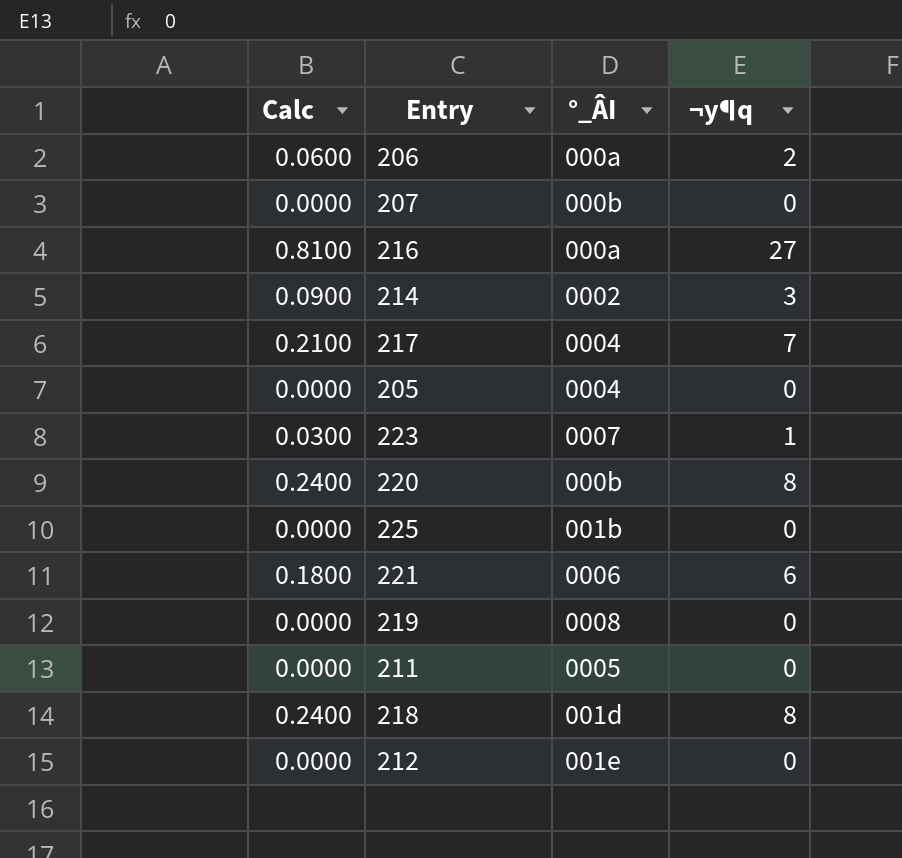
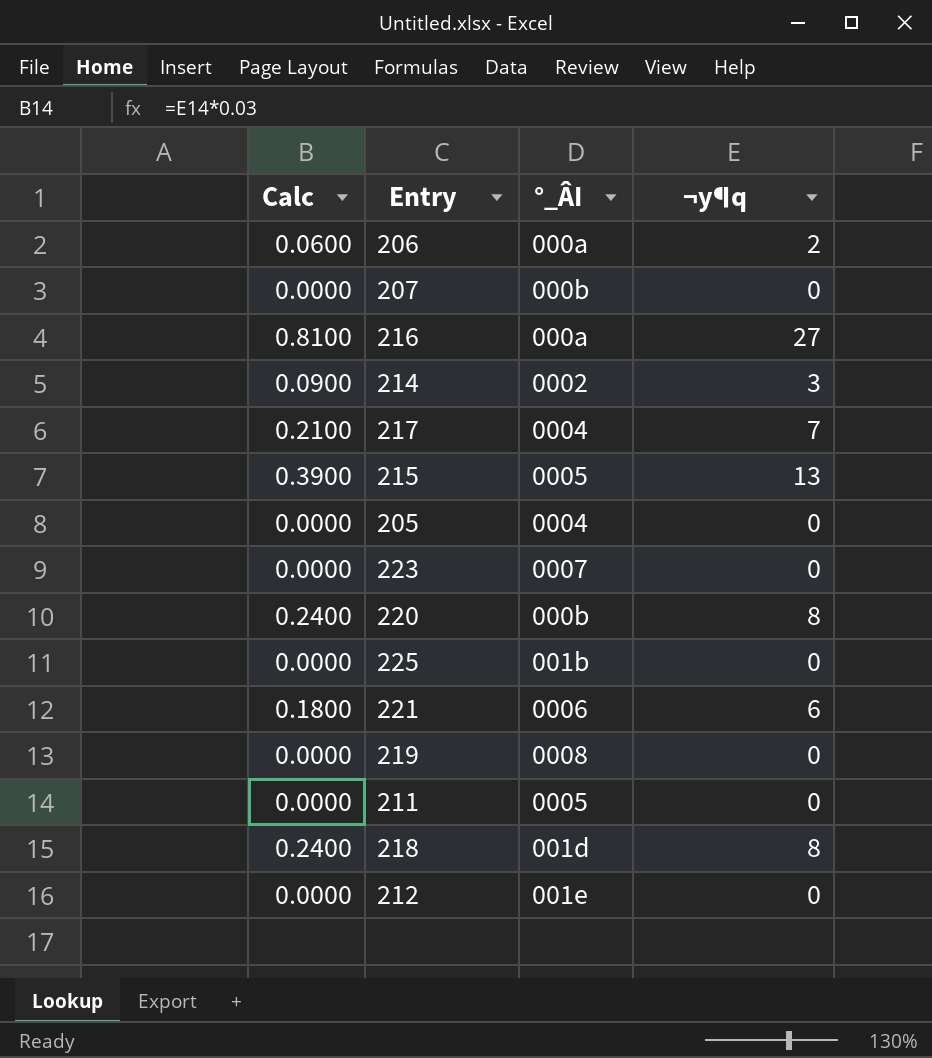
row 215: none -> 0.3900 | 0005 | 13
223 | Calc: 0.0300 -> 0.0000
223 | ¬y¶q: 1 -> 0

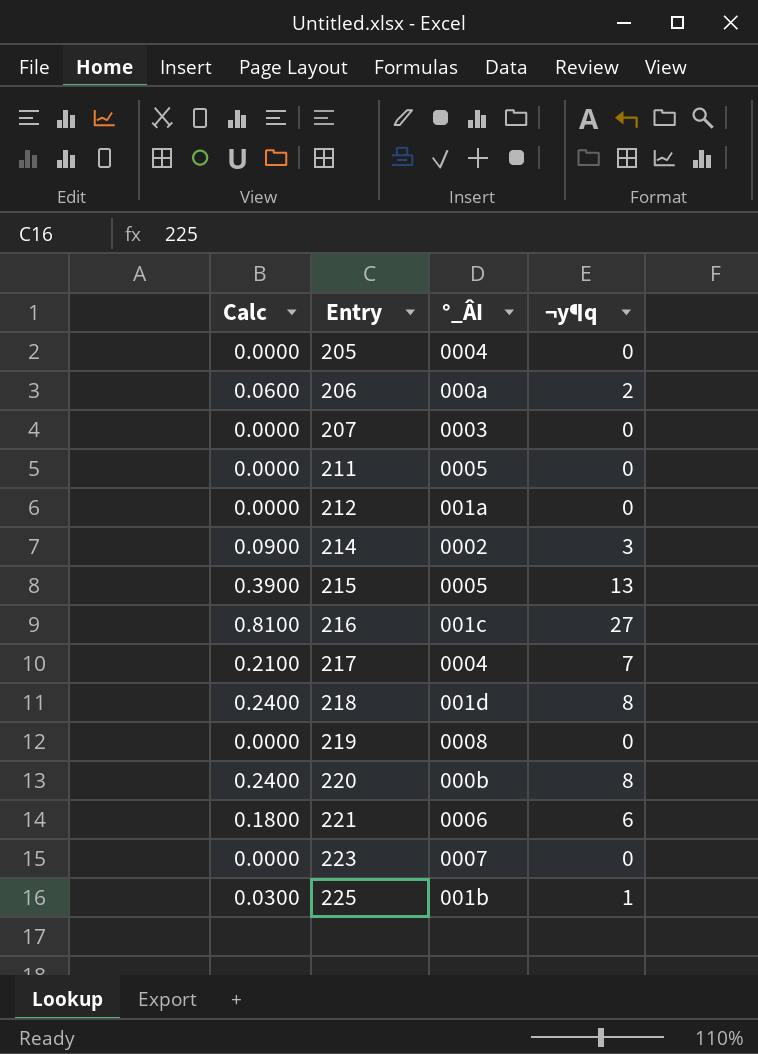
row order: none -> Entry ascending
207 | °_ÂI: 000b -> 0003
212 | °_ÂI: 001e -> 001a
216 | °_ÂI: 000a -> 001c
225 | Calc: 0.0000 -> 0.0300
225 | ¬y¶q: 0 -> 1

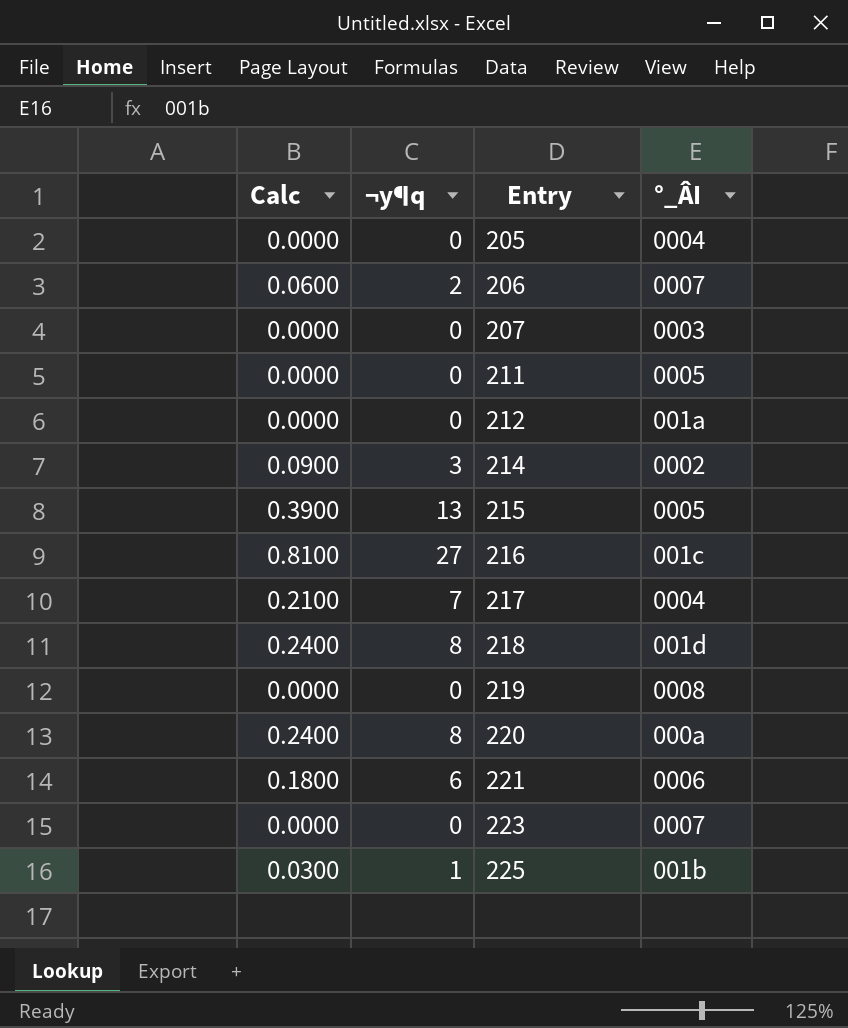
column ¬y¶q | position: 4 -> 2
206 | °_ÂI: 000a -> 0007
220 | °_ÂI: 000b -> 000a

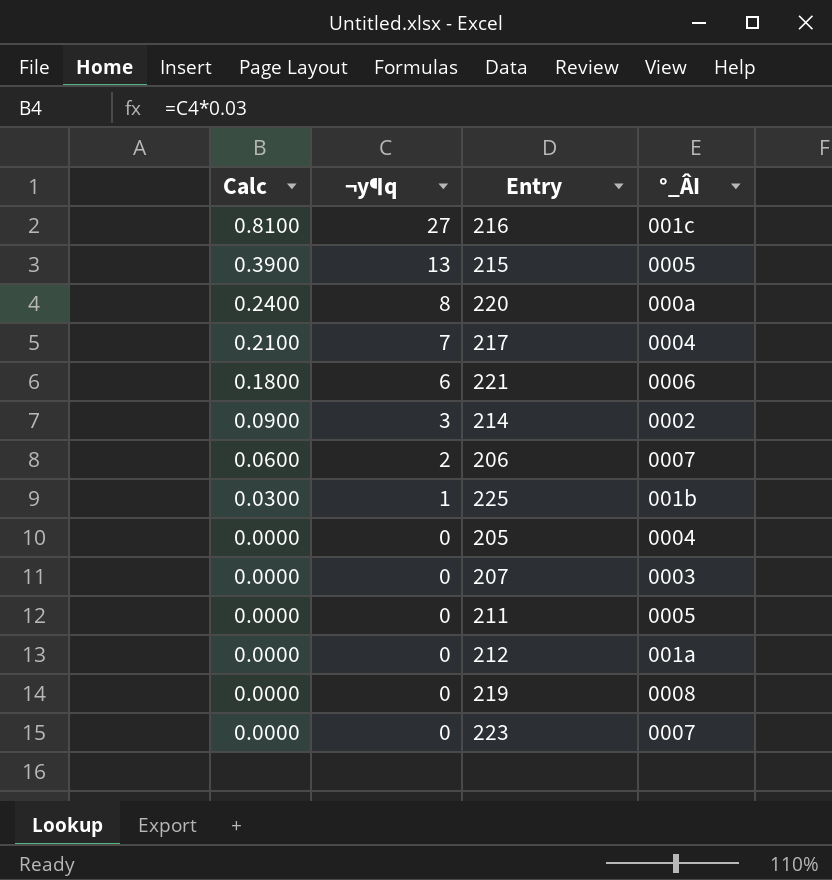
row order: Entry ascending -> Calc descending
row 218: 0.2400 | 8 | 001d -> none

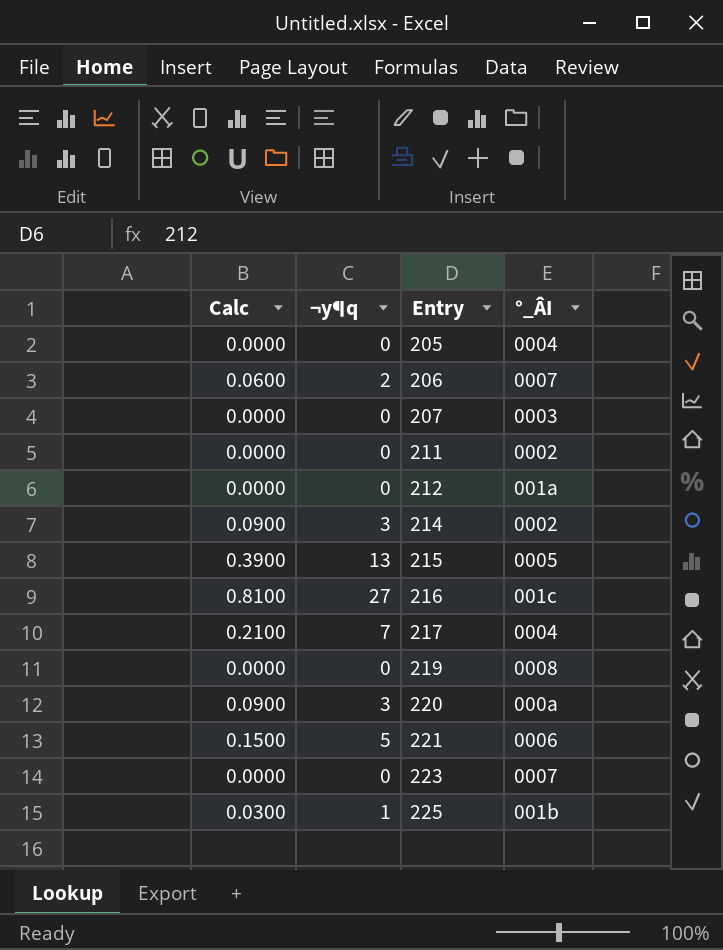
row order: Calc descending -> Entry ascending
211 | °_ÂI: 0005 -> 0002
220 | Calc: 0.2400 -> 0.0900
220 | ¬y¶q: 8 -> 3
221 | Calc: 0.1800 -> 0.1500
221 | ¬y¶q: 6 -> 5

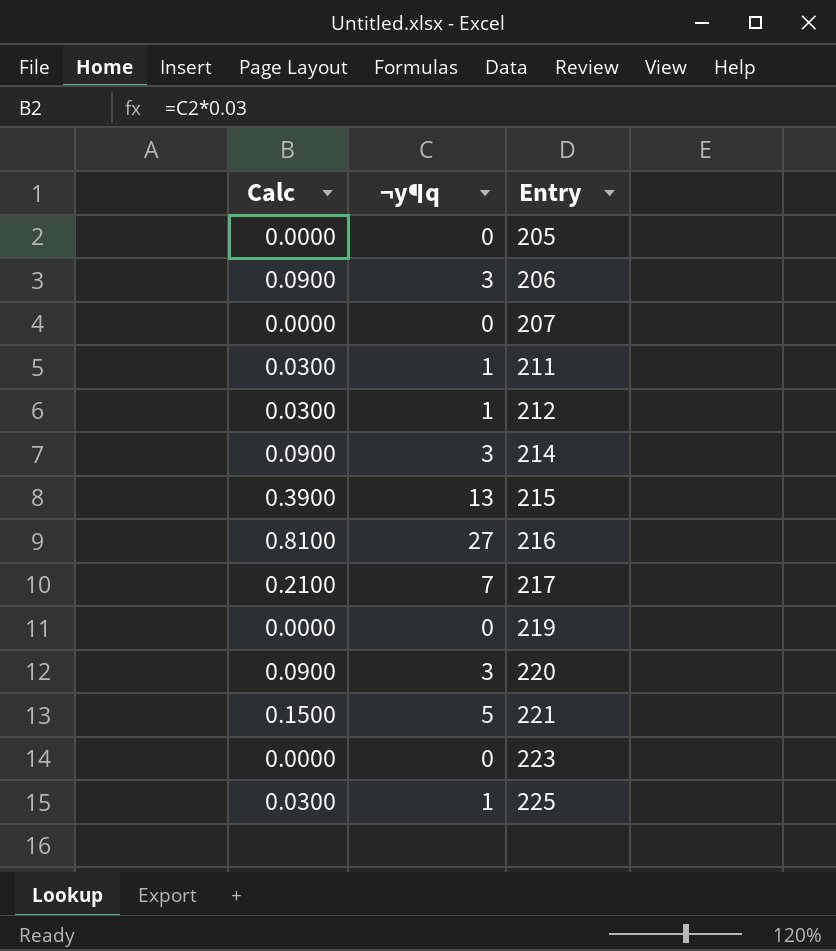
column °_ÂI | position: 4 -> none
206 | Calc: 0.0600 -> 0.0900
206 | ¬y¶q: 2 -> 3
211 | Calc: 0.0000 -> 0.0300
211 | ¬y¶q: 0 -> 1
212 | Calc: 0.0000 -> 0.0300
212 | ¬y¶q: 0 -> 1

